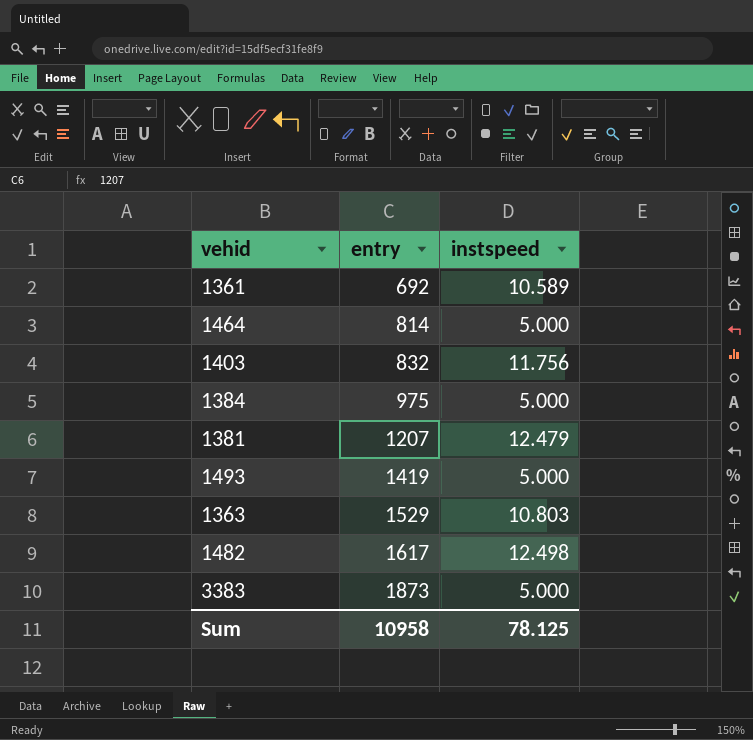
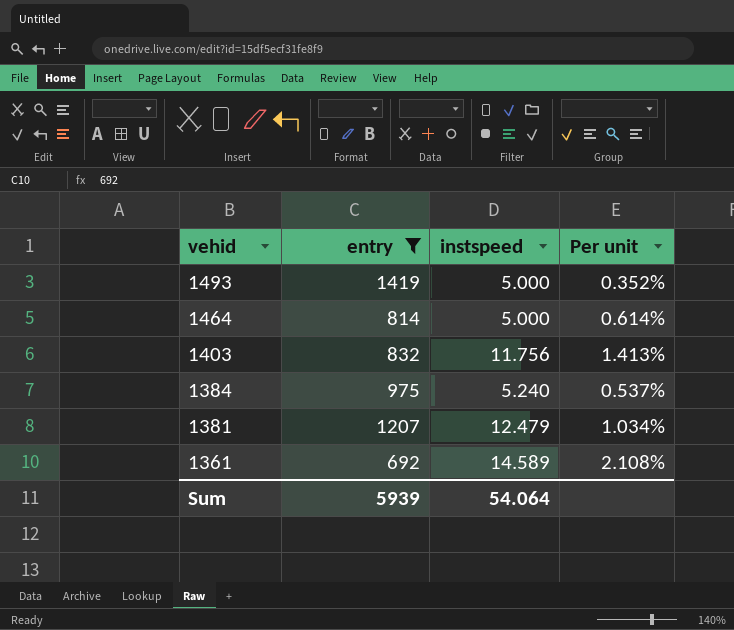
filter: none -> entry <= 1419
row order: entry ascending -> vehid descending
column Per unit | formula: none -> [instspeed] / [entry]
1384 | instspeed: 5.000 -> 5.240
1361 | instspeed: 10.589 -> 14.589
Sum | entry: 10958 -> 5939
Sum | instspeed: 78.125 -> 54.064

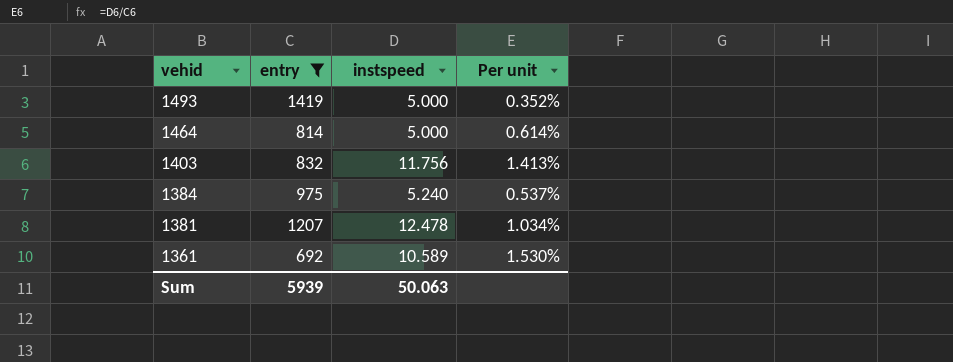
1381 | instspeed: 12.479 -> 12.478
1361 | instspeed: 14.589 -> 10.589
1361 | Per unit: 2.108% -> 1.530%
Sum | instspeed: 54.064 -> 50.063

